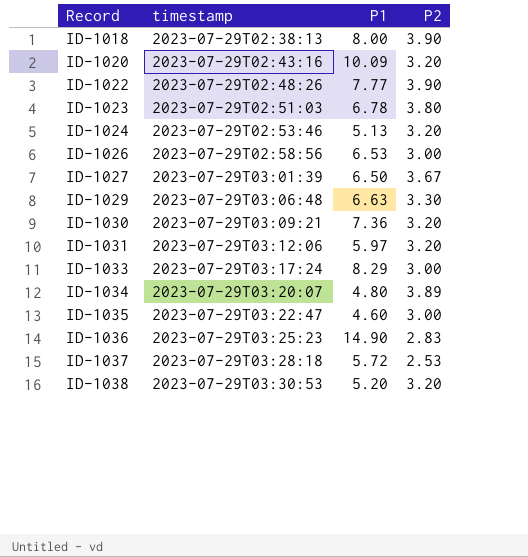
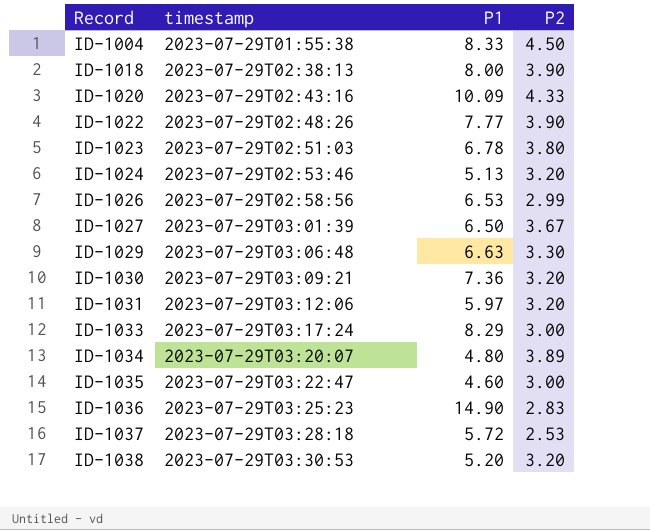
row ID-1004: none -> 2023-07-29T01:55:38 | 8.33 | 4.50
ID-1020 | P2: 3.20 -> 4.33
ID-1026 | P2: 3.00 -> 2.99

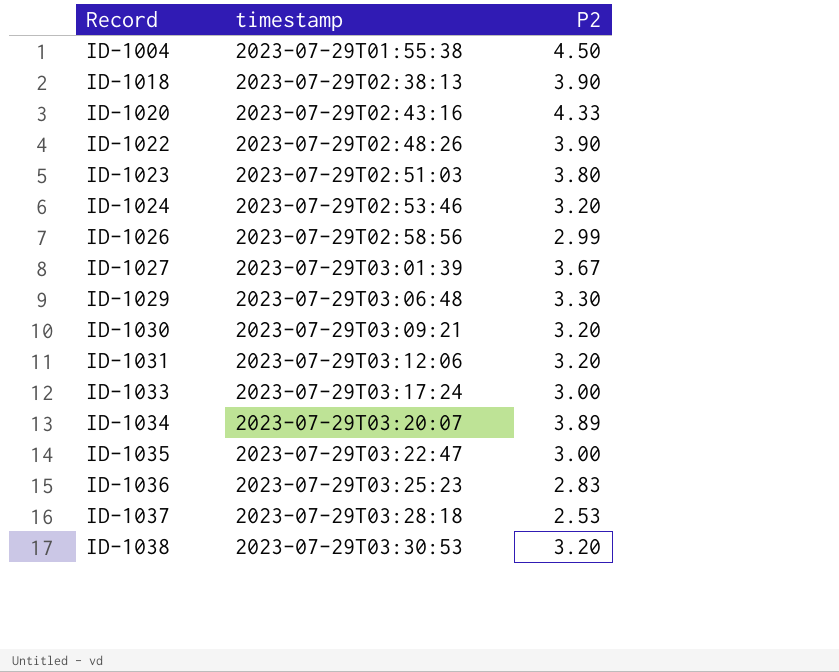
column P1 | position: 3 -> none

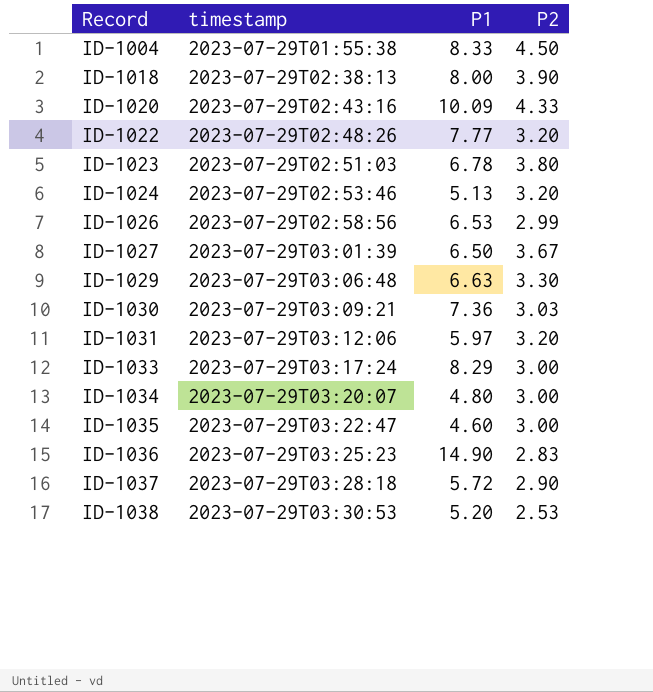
column P1 | position: none -> 3
ID-1022 | P2: 3.90 -> 3.20
ID-1030 | P2: 3.20 -> 3.03
ID-1034 | P2: 3.89 -> 3.00
ID-1037 | P2: 2.53 -> 2.90
ID-1038 | P2: 3.20 -> 2.53

